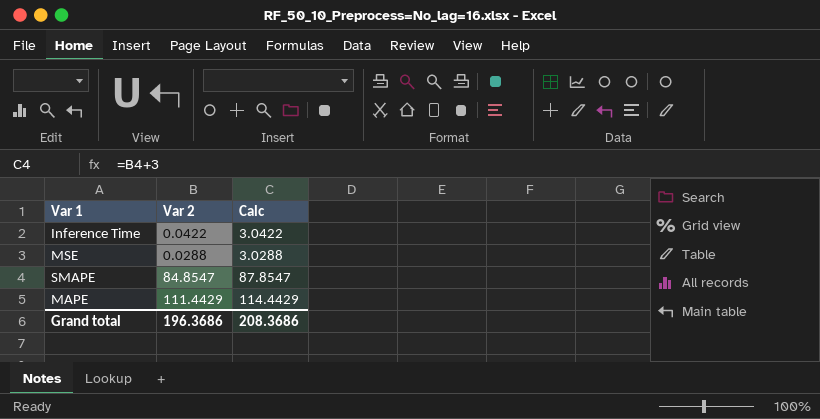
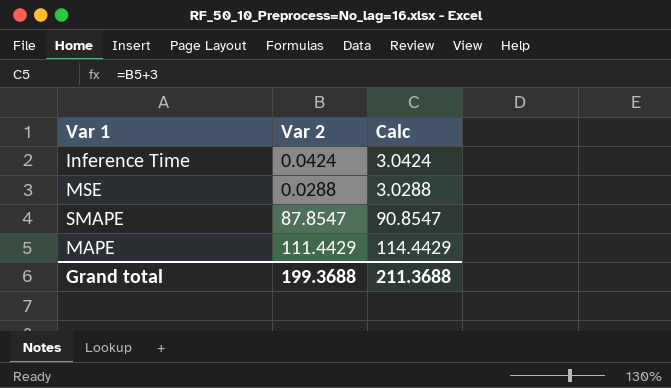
Inference Time | Var 2: 0.0422 -> 0.0424
Inference Time | Calc: 3.0422 -> 3.0424
SMAPE | Var 2: 84.8547 -> 87.8547
SMAPE | Calc: 87.8547 -> 90.8547
Grand total | Var 2: 196.3686 -> 199.3688
Grand total | Calc: 208.3686 -> 211.3688

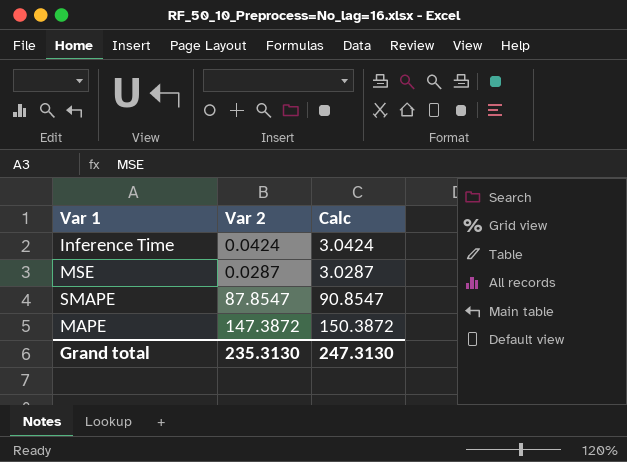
MSE | Var 2: 0.0288 -> 0.0287
MSE | Calc: 3.0288 -> 3.0287
MAPE | Var 2: 111.4429 -> 147.3872
MAPE | Calc: 114.4429 -> 150.3872
Grand total | Var 2: 199.3688 -> 235.3130
Grand total | Calc: 211.3688 -> 247.3130

